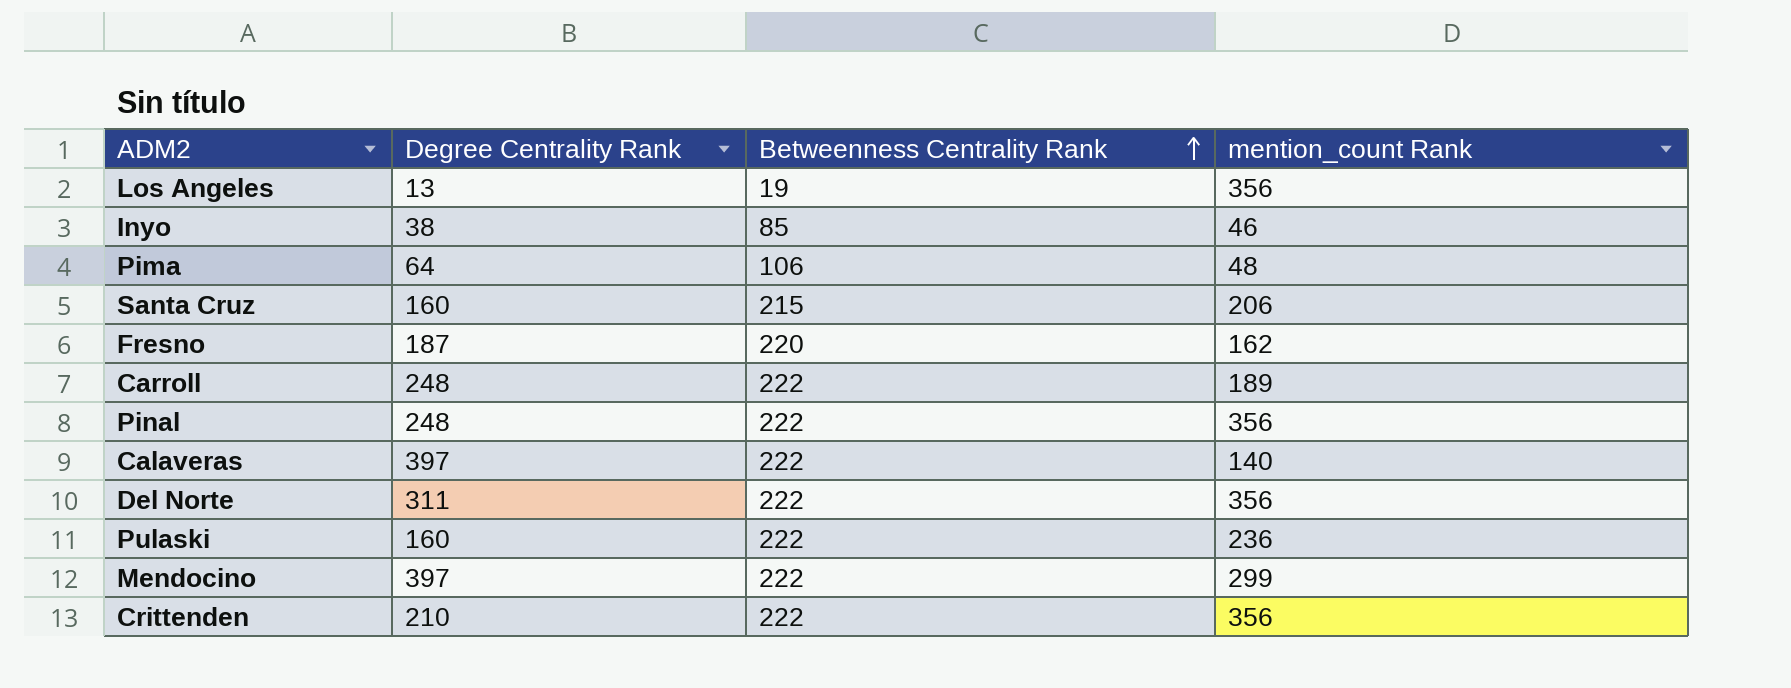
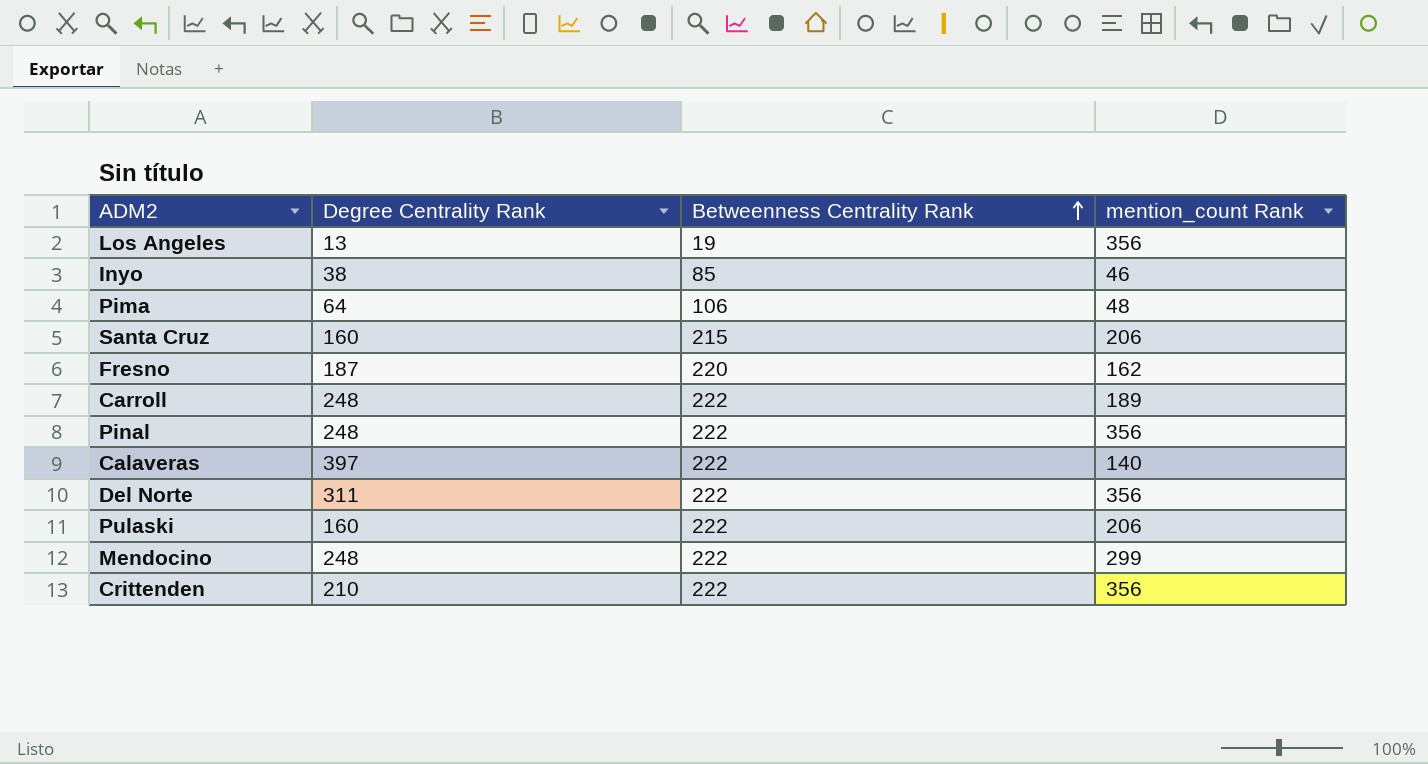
Pulaski | mention_count Rank: 236 -> 206
Mendocino | Degree Centrality Rank: 397 -> 248

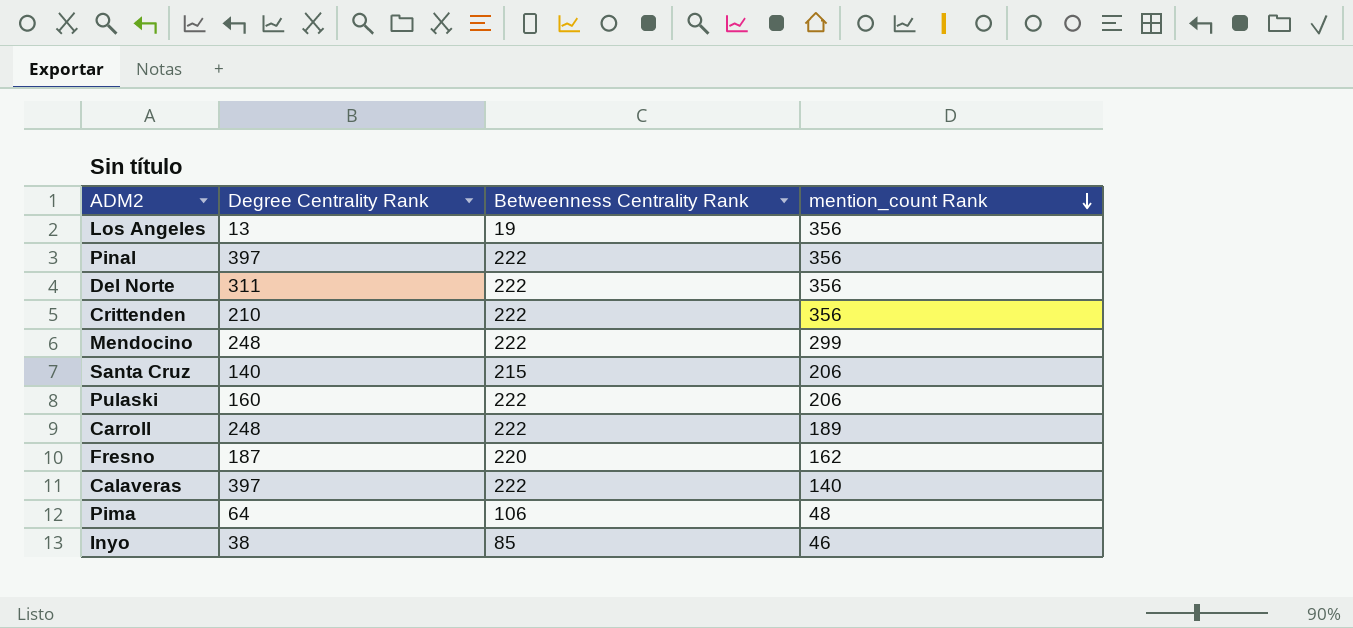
row order: Betweenness Centrality Rank ascending -> mention_count Rank descending
Pinal | Degree Centrality Rank: 248 -> 397
Santa Cruz | Degree Centrality Rank: 160 -> 140

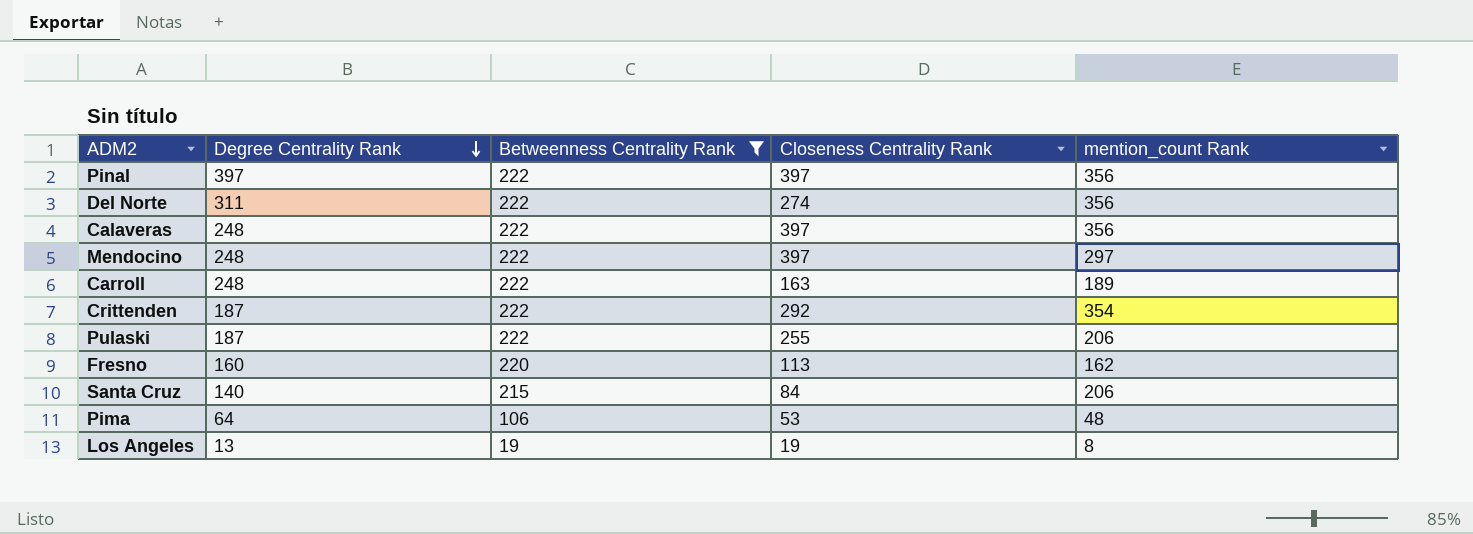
filter: none -> Betweenness Centrality Rank != 85
row order: mention_count Rank descending -> Degree Centrality Rank descending
column Closeness Centrality Rank | position: none -> 4
Calaveras | Degree Centrality Rank: 397 -> 248
Calaveras | mention_count Rank: 140 -> 356
Mendocino | mention_count Rank: 299 -> 297
Crittenden | Degree Centrality Rank: 210 -> 187
Crittenden | mention_count Rank: 356 -> 354
Pulaski | Degree Centrality Rank: 160 -> 187
Fresno | Degree Centrality Rank: 187 -> 160
Los Angeles | mention_count Rank: 356 -> 8

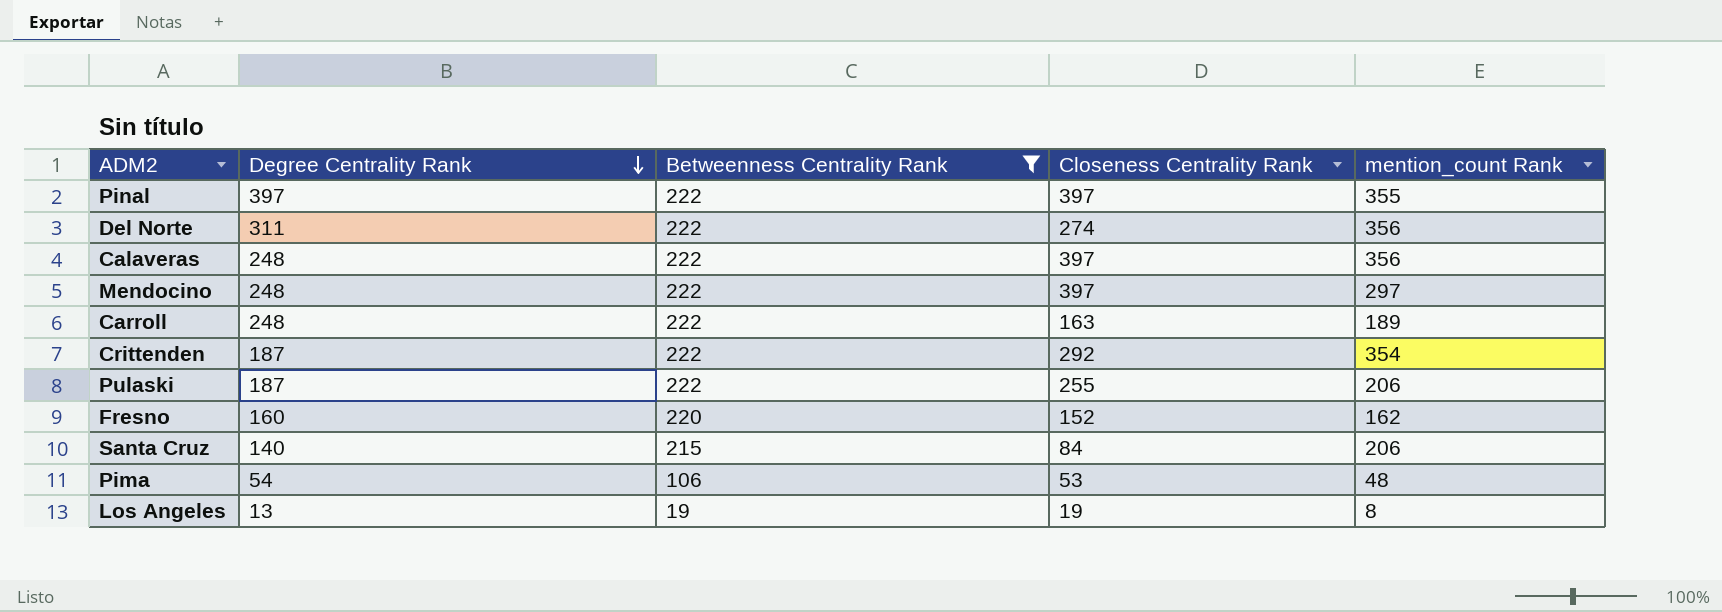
Pinal | mention_count Rank: 356 -> 355
Fresno | Closeness Centrality Rank: 113 -> 152
Pima | Degree Centrality Rank: 64 -> 54

